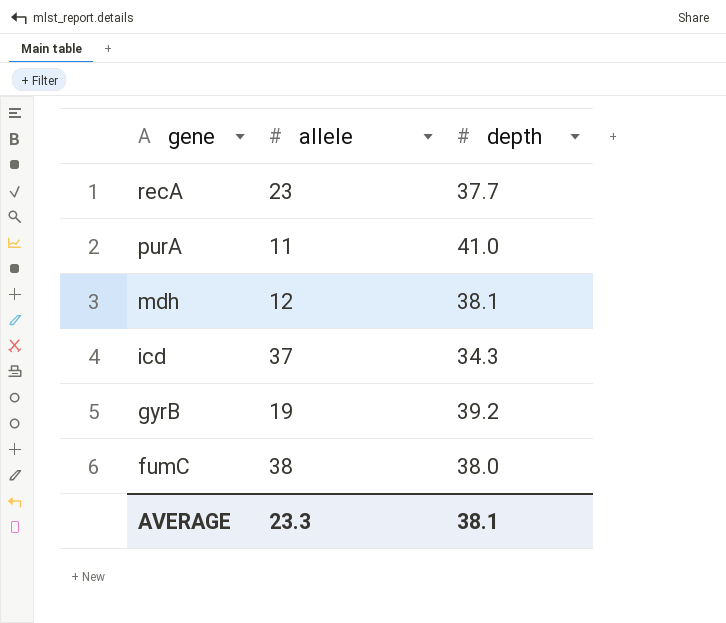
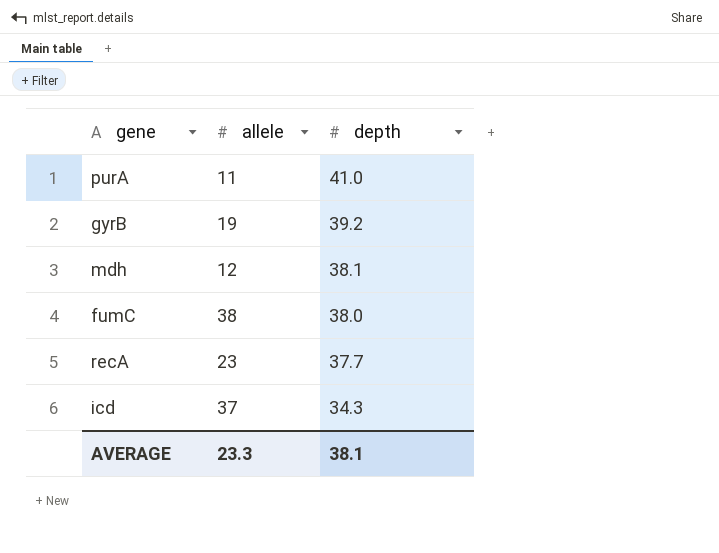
row order: gene descending -> depth descending

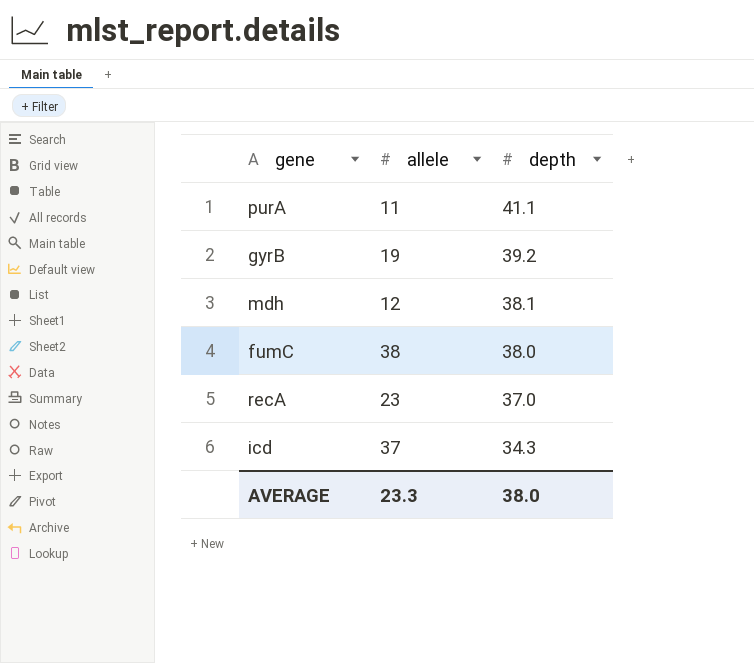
purA | depth: 41.0 -> 41.1
recA | depth: 37.7 -> 37.0
AVERAGE | depth: 38.1 -> 38.0

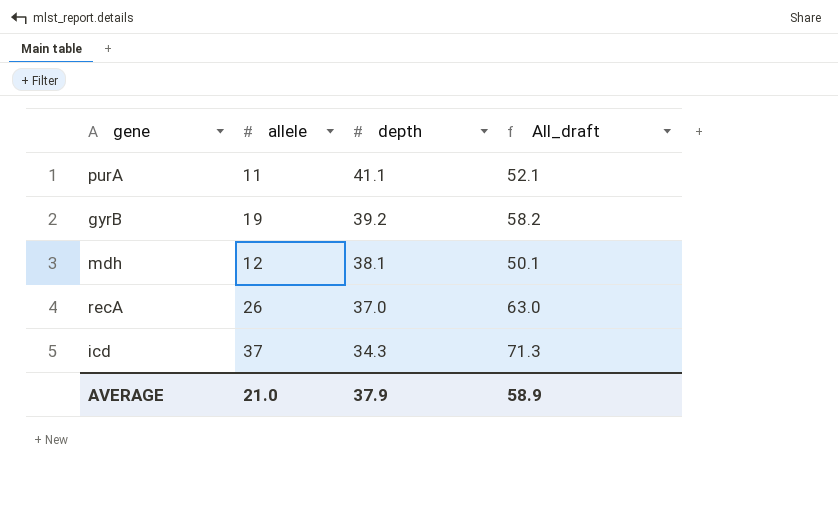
column All_draft | formula: none -> [allele] + [depth]
row fumC: 38 | 38.0 -> none
recA | allele: 23 -> 26
AVERAGE | allele: 23.3 -> 21.0
AVERAGE | depth: 38.0 -> 37.9

